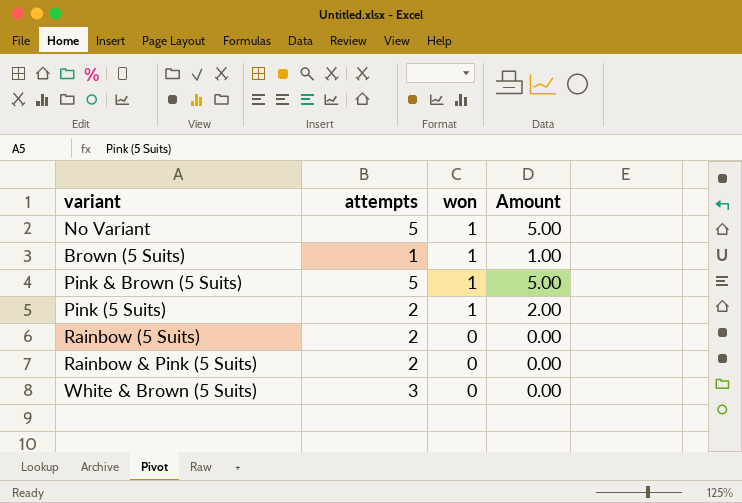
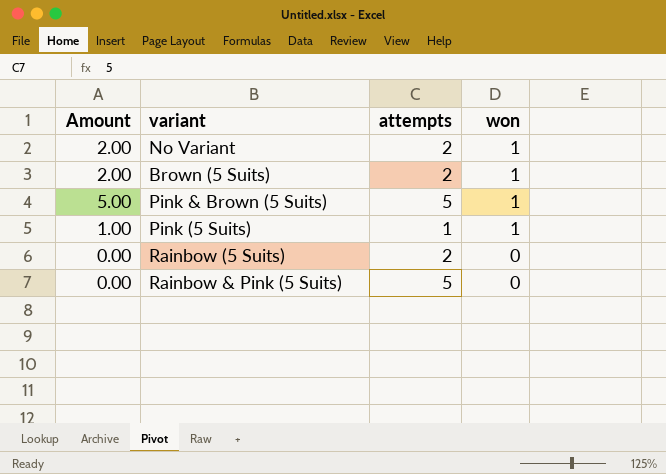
column Amount | position: 4 -> 1
row White & Brown (5 Suits): 3 | 0 | 0.00 -> none
No Variant | Amount: 5.00 -> 2.00
No Variant | attempts: 5 -> 2
Brown (5 Suits) | Amount: 1.00 -> 2.00
Brown (5 Suits) | attempts: 1 -> 2
Pink (5 Suits) | Amount: 2.00 -> 1.00
Pink (5 Suits) | attempts: 2 -> 1
Rainbow & Pink (5 Suits) | attempts: 2 -> 5

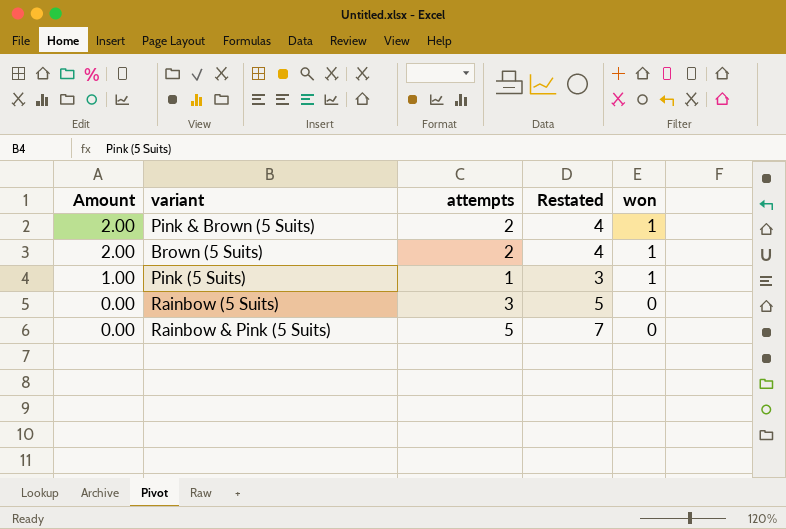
row order: won descending -> Amount descending
column Restated | formula: none -> [attempts] + 2
row No Variant: 2.00 | 2 | 1 -> none
Pink & Brown (5 Suits) | Amount: 5.00 -> 2.00
Pink & Brown (5 Suits) | attempts: 5 -> 2
Rainbow (5 Suits) | attempts: 2 -> 3

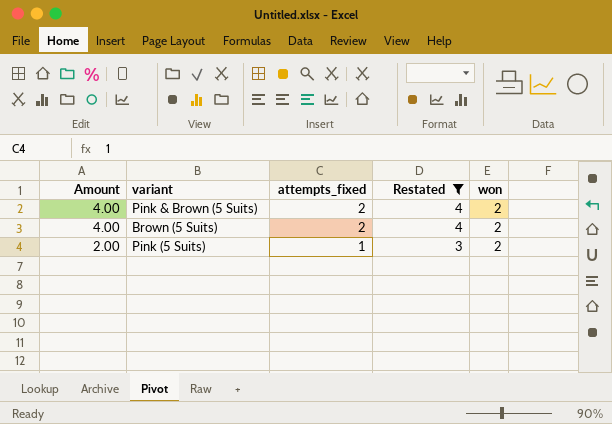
filter: none -> Restated <= 4
column name: attempts -> attempts_fixed
Pink & Brown (5 Suits) | Amount: 2.00 -> 4.00
Pink & Brown (5 Suits) | won: 1 -> 2
Brown (5 Suits) | Amount: 2.00 -> 4.00
Brown (5 Suits) | won: 1 -> 2
Pink (5 Suits) | Amount: 1.00 -> 2.00
Pink (5 Suits) | won: 1 -> 2

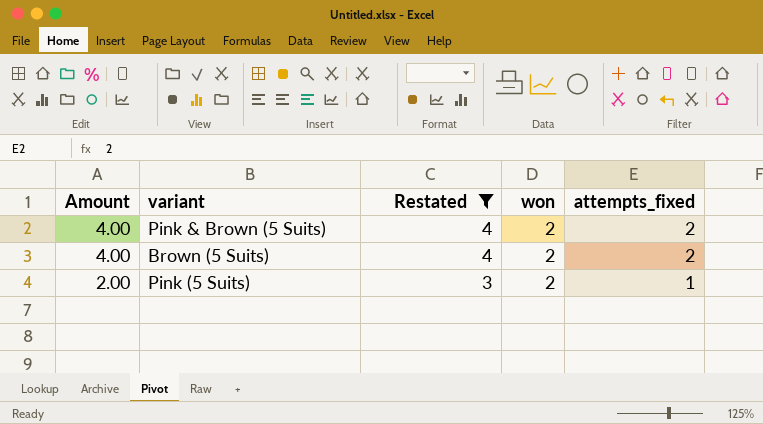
column attempts_fixed | position: 3 -> 5

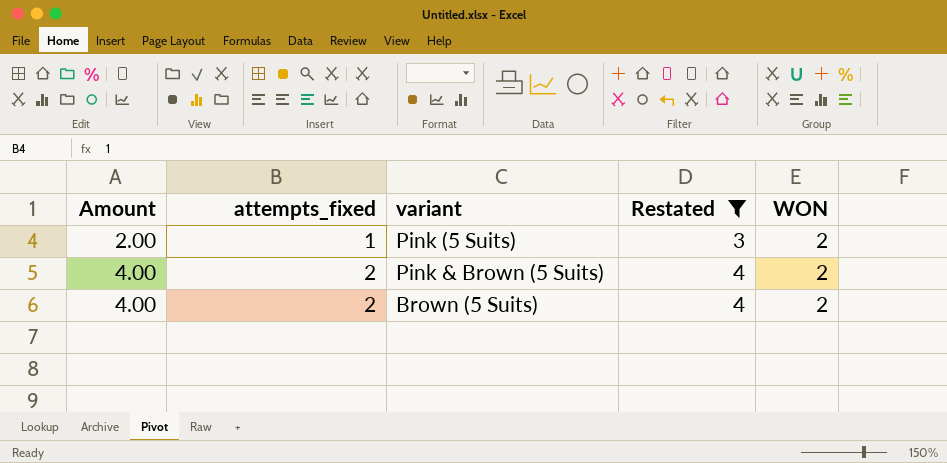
row order: Amount descending -> Amount ascending
column attempts_fixed | position: 5 -> 2
column name: won -> WON

